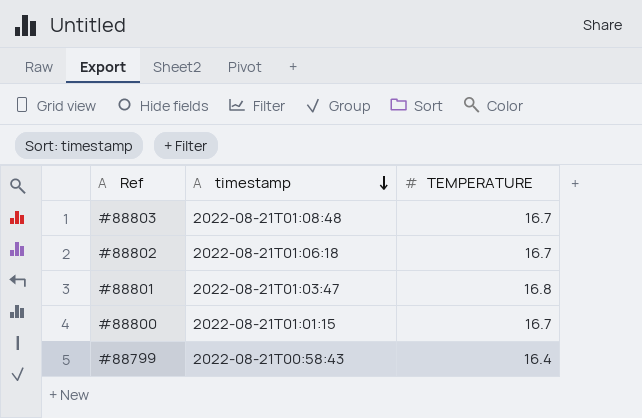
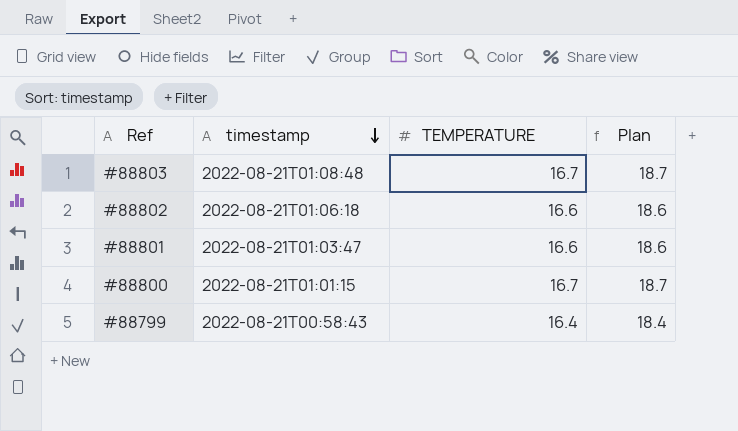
column Plan | formula: none -> [TEMPERATURE] + 2
#88802 | TEMPERATURE: 16.7 -> 16.6
#88801 | TEMPERATURE: 16.8 -> 16.6

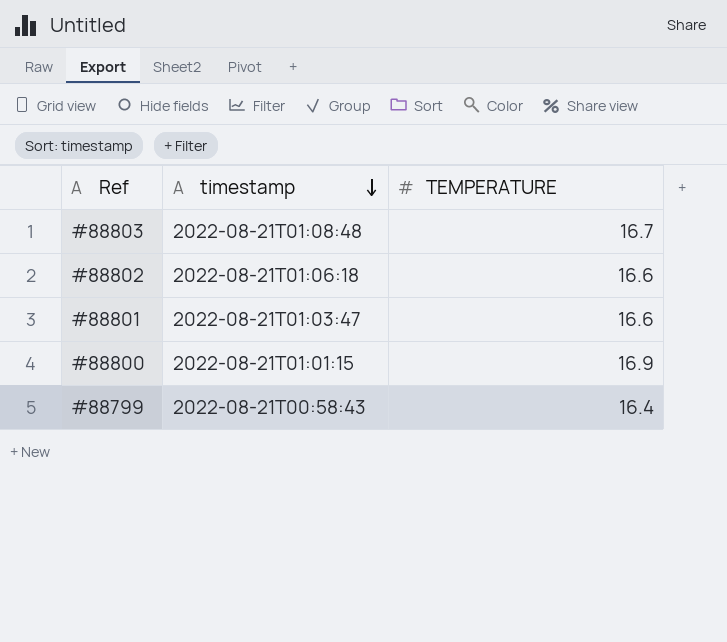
column Plan | formula: [TEMPERATURE] + 2 -> none
#88800 | TEMPERATURE: 16.7 -> 16.9

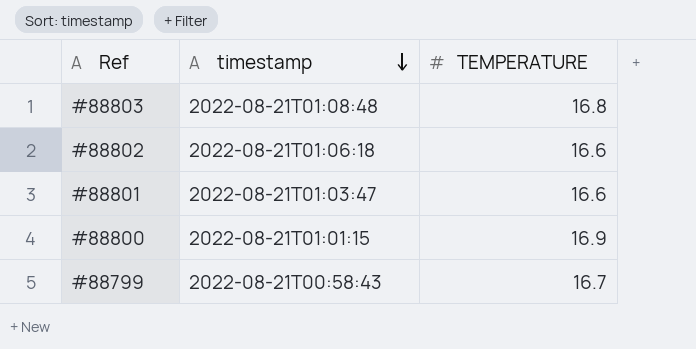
#88803 | TEMPERATURE: 16.7 -> 16.8
#88799 | TEMPERATURE: 16.4 -> 16.7

